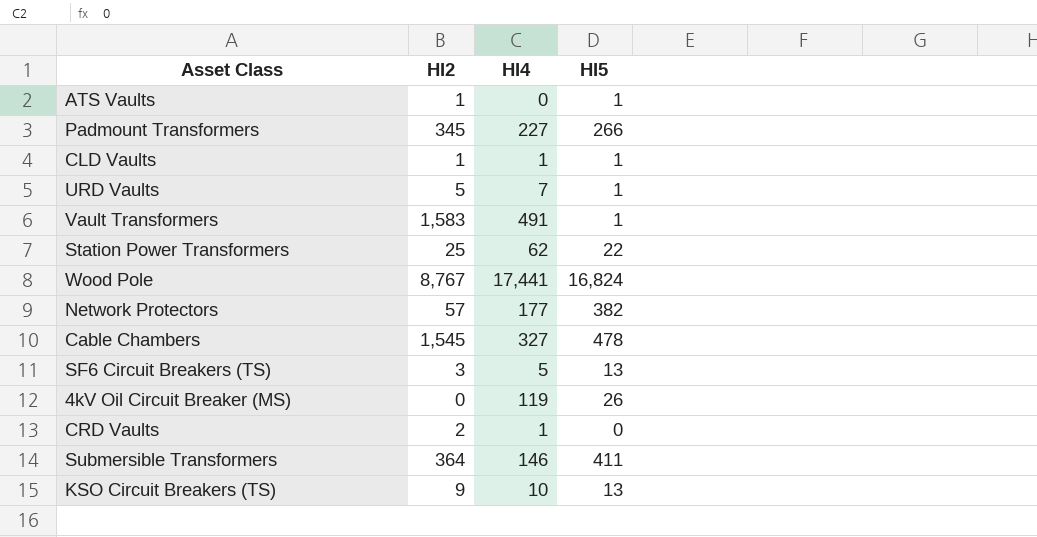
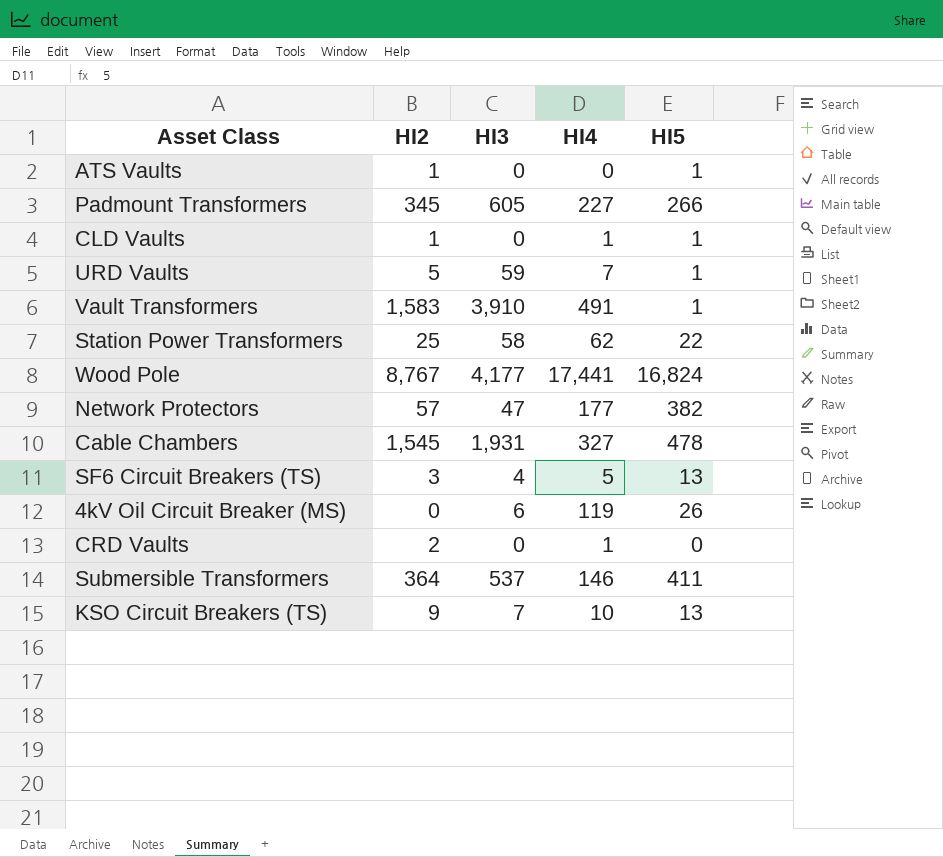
column HI3 | position: none -> 3

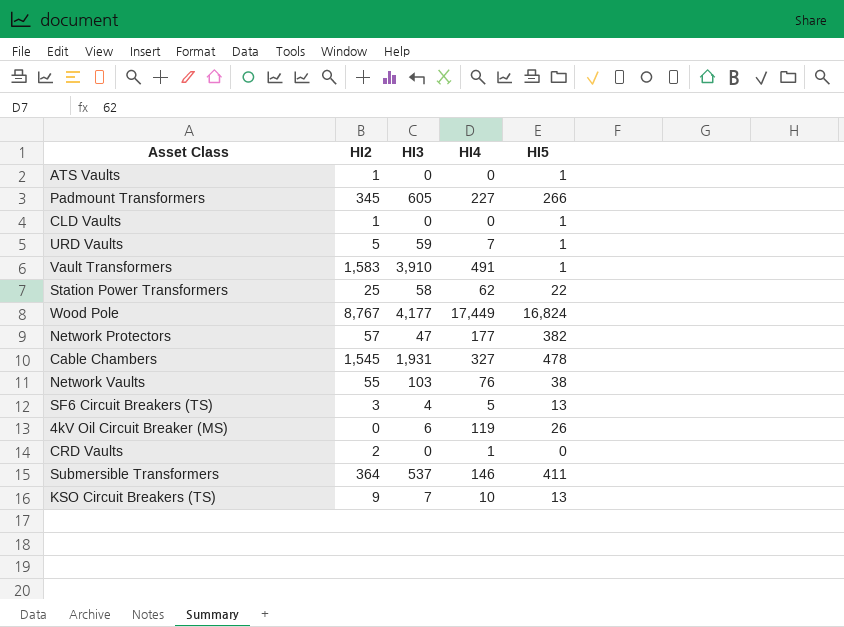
CLD Vaults | HI4: 1 -> 0
Wood Pole | HI4: 17,441 -> 17,449
row Network Vaults: none -> 55 | 103 | 76 | 38

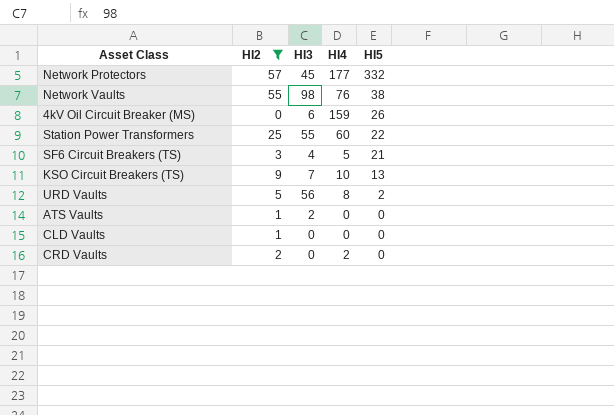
filter: none -> HI2 <= 57
row order: none -> HI5 descending
Network Protectors | HI3: 47 -> 45
Network Protectors | HI5: 382 -> 332
Network Vaults | HI3: 103 -> 98
4kV Oil Circuit Breaker (MS) | HI4: 119 -> 159
Station Power Transformers | HI3: 58 -> 55
Station Power Transformers | HI4: 62 -> 60
SF6 Circuit Breakers (TS) | HI5: 13 -> 21
URD Vaults | HI3: 59 -> 56
URD Vaults | HI4: 7 -> 8
URD Vaults | HI5: 1 -> 2
ATS Vaults | HI3: 0 -> 2
ATS Vaults | HI5: 1 -> 0
CLD Vaults | HI5: 1 -> 0
CRD Vaults | HI4: 1 -> 2

